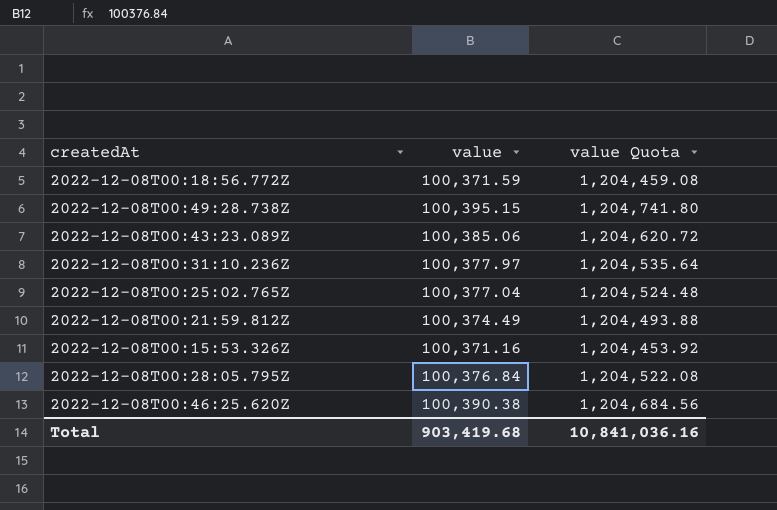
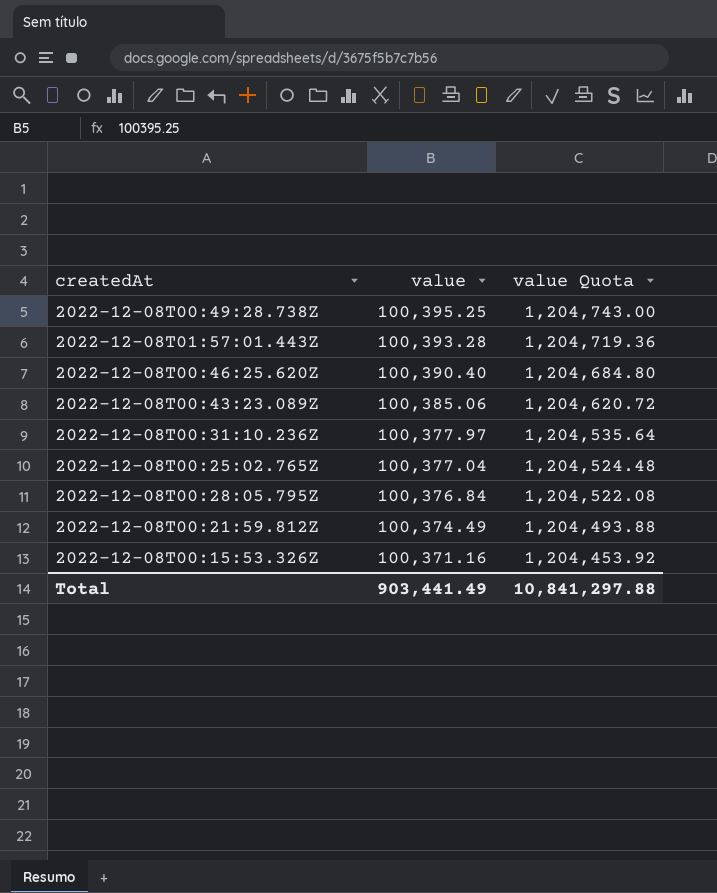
row order: none -> value descending
row 2022-12-08T00:18:56.772Z: 100,371.59 | 1,204,459.08 -> none
2022-12-08T00:49:28.738Z | value: 100,395.15 -> 100,395.25
2022-12-08T00:49:28.738Z | value Quota: 1,204,741.80 -> 1,204,743.00
row 2022-12-08T01:57:01.443Z: none -> 100,393.28 | 1,204,719.36
2022-12-08T00:46:25.620Z | value: 100,390.38 -> 100,390.40
2022-12-08T00:46:25.620Z | value Quota: 1,204,684.56 -> 1,204,684.80
Total | value: 903,419.68 -> 903,441.49
Total | value Quota: 10,841,036.16 -> 10,841,297.88

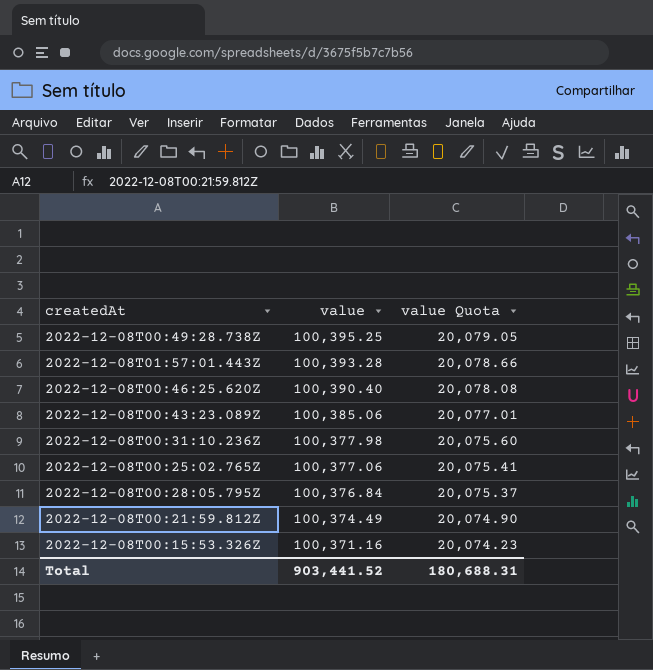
column value Quota | formula: [value] * 12 -> [value] * 0.2
2022-12-08T00:31:10.236Z | value: 100,377.97 -> 100,377.98
2022-12-08T00:25:02.765Z | value: 100,377.04 -> 100,377.06
Total | value: 903,441.49 -> 903,441.52
Total | value Quota: 10,841,297.88 -> 180,688.31

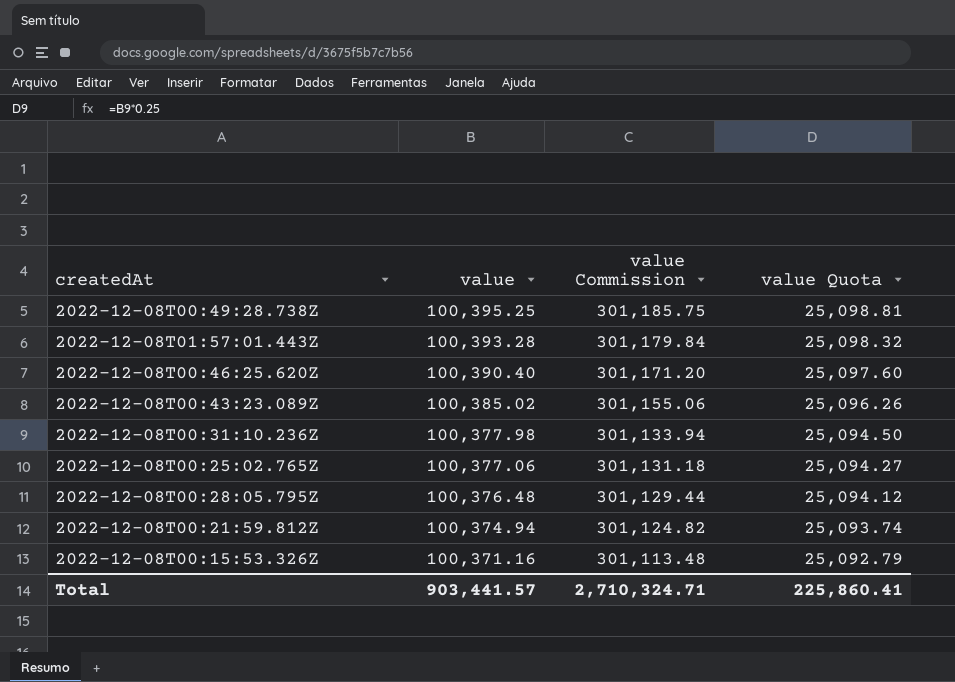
column value Commission | formula: none -> [value] * 3
column value Quota | formula: [value] * 0.2 -> [value] * 0.25
2022-12-08T00:43:23.089Z | value: 100,385.06 -> 100,385.02
2022-12-08T00:28:05.795Z | value: 100,376.84 -> 100,376.48
2022-12-08T00:21:59.812Z | value: 100,374.49 -> 100,374.94
Total | value: 903,441.52 -> 903,441.57
Total | value Quota: 180,688.31 -> 225,860.41

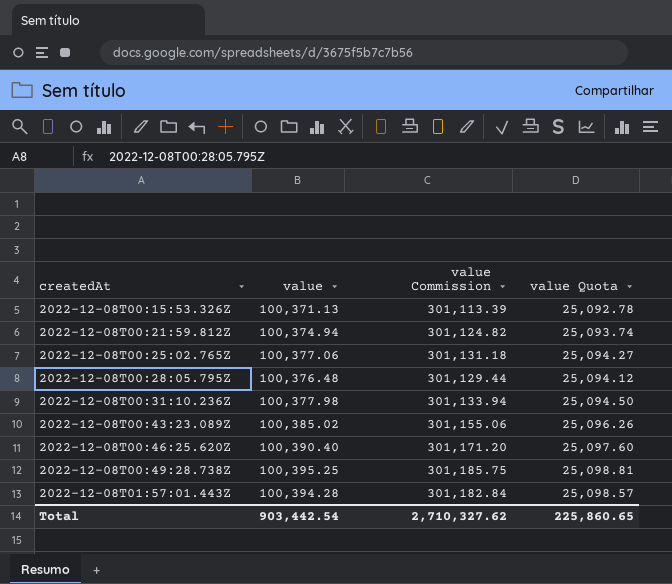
row order: value descending -> createdAt ascending
2022-12-08T00:15:53.326Z | value: 100,371.16 -> 100,371.13
2022-12-08T00:15:53.326Z | value Commission: 301,113.48 -> 301,113.39
2022-12-08T00:15:53.326Z | value Quota: 25,092.79 -> 25,092.78
2022-12-08T01:57:01.443Z | value: 100,393.28 -> 100,394.28
2022-12-08T01:57:01.443Z | value Commission: 301,179.84 -> 301,182.84
2022-12-08T01:57:01.443Z | value Quota: 25,098.32 -> 25,098.57
Total | value: 903,441.57 -> 903,442.54
Total | value Commission: 2,710,324.71 -> 2,710,327.62
Total | value Quota: 225,860.41 -> 225,860.65

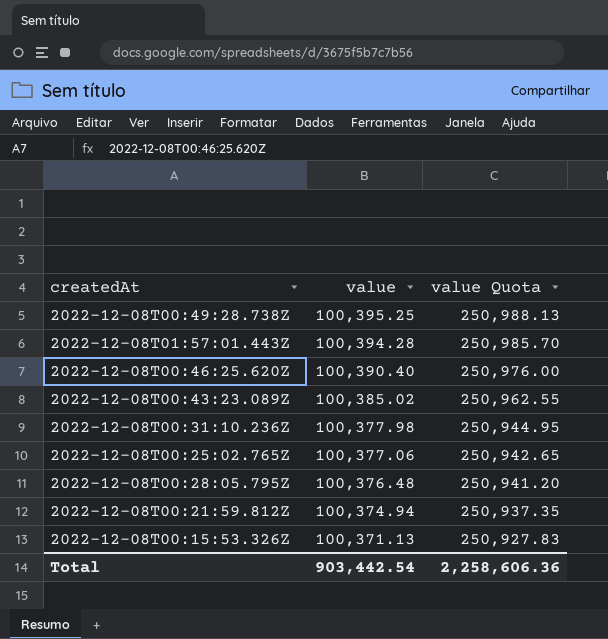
row order: createdAt ascending -> value descending
column value Commission | formula: [value] * 3 -> none
column value Quota | formula: [value] * 0.25 -> [value] * 2.5
Total | value Quota: 225,860.65 -> 2,258,606.36

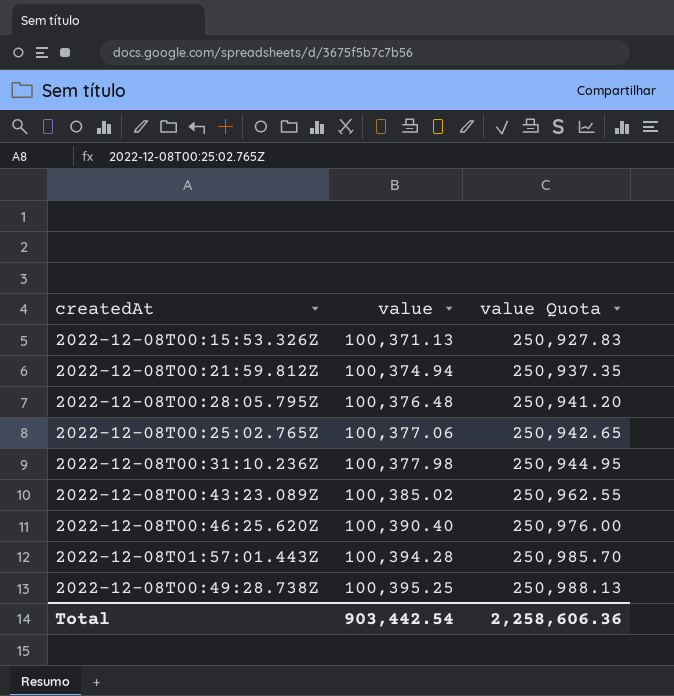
row order: value descending -> value ascending

